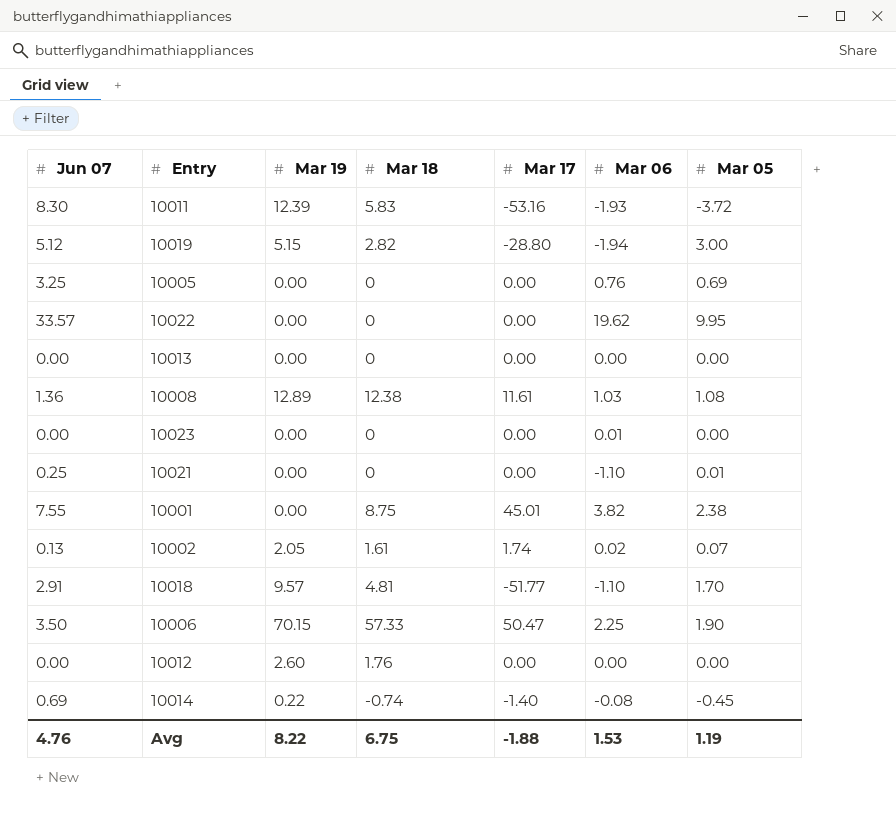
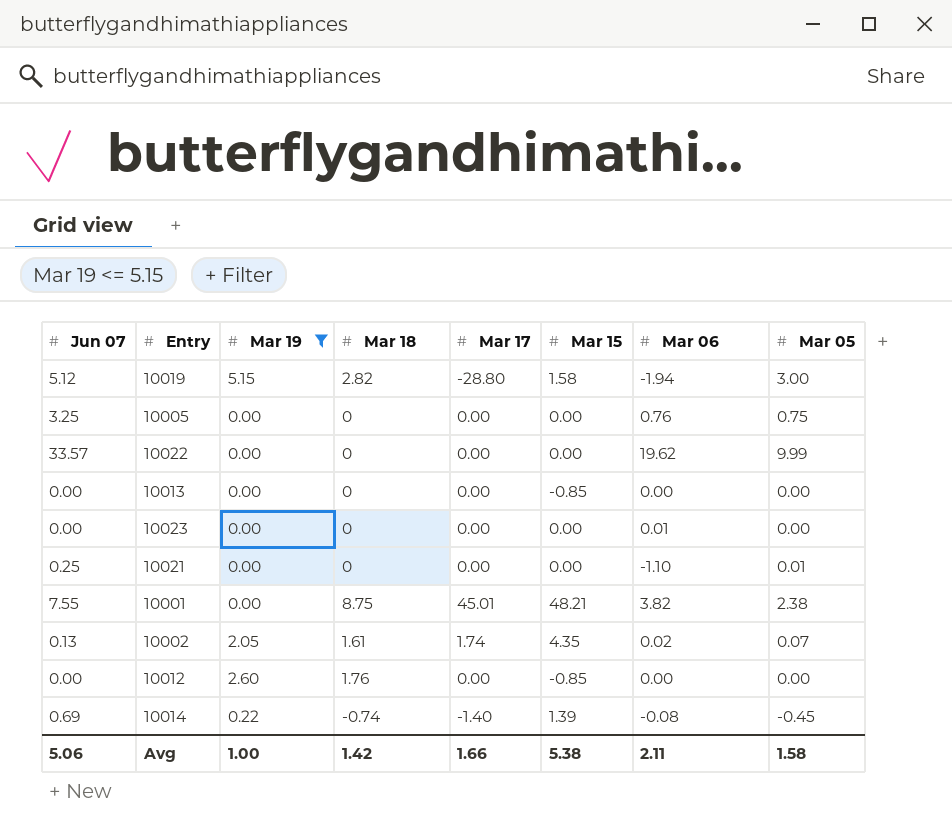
filter: none -> Mar 19 <= 5.15
column Mar 15 | position: none -> 6
10005 | Mar 05: 0.69 -> 0.75
10022 | Mar 05: 9.95 -> 9.99
Avg | Jun 07: 4.76 -> 5.06
Avg | Mar 19: 8.22 -> 1.00
Avg | Mar 18: 6.75 -> 1.42
Avg | Mar 17: -1.88 -> 1.66
Avg | Mar 06: 1.53 -> 2.11
Avg | Mar 05: 1.19 -> 1.58

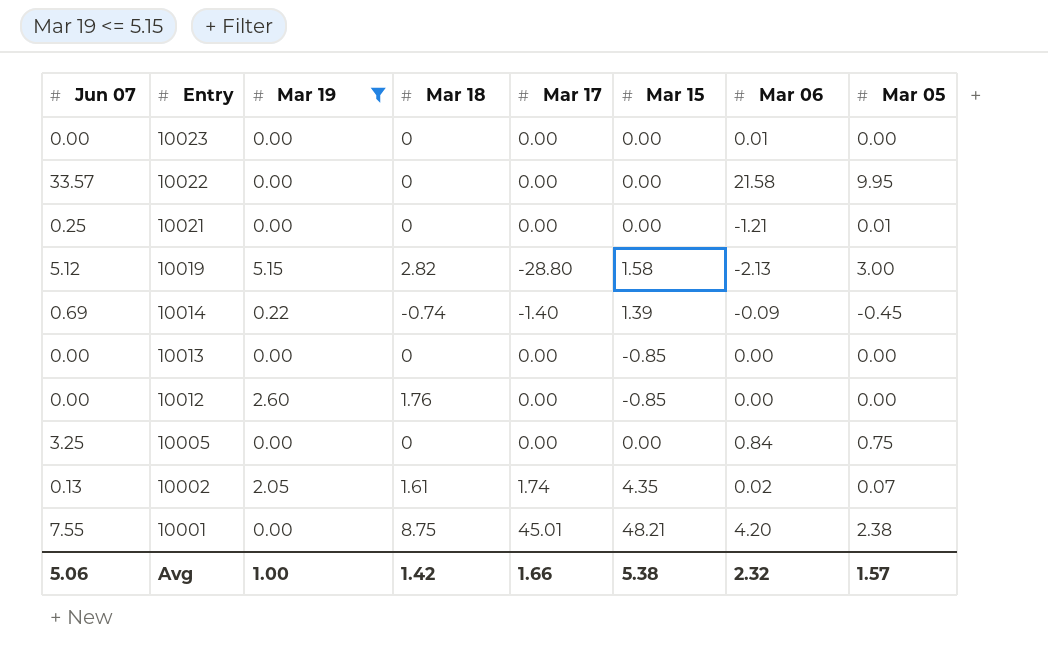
row order: none -> Entry descending
10022 | Mar 06: 19.62 -> 21.58
10022 | Mar 05: 9.99 -> 9.95
10021 | Mar 06: -1.10 -> -1.21
10019 | Mar 06: -1.94 -> -2.13
10014 | Mar 06: -0.08 -> -0.09
10005 | Mar 06: 0.76 -> 0.84
10001 | Mar 06: 3.82 -> 4.20
Avg | Mar 06: 2.11 -> 2.32
Avg | Mar 05: 1.58 -> 1.57

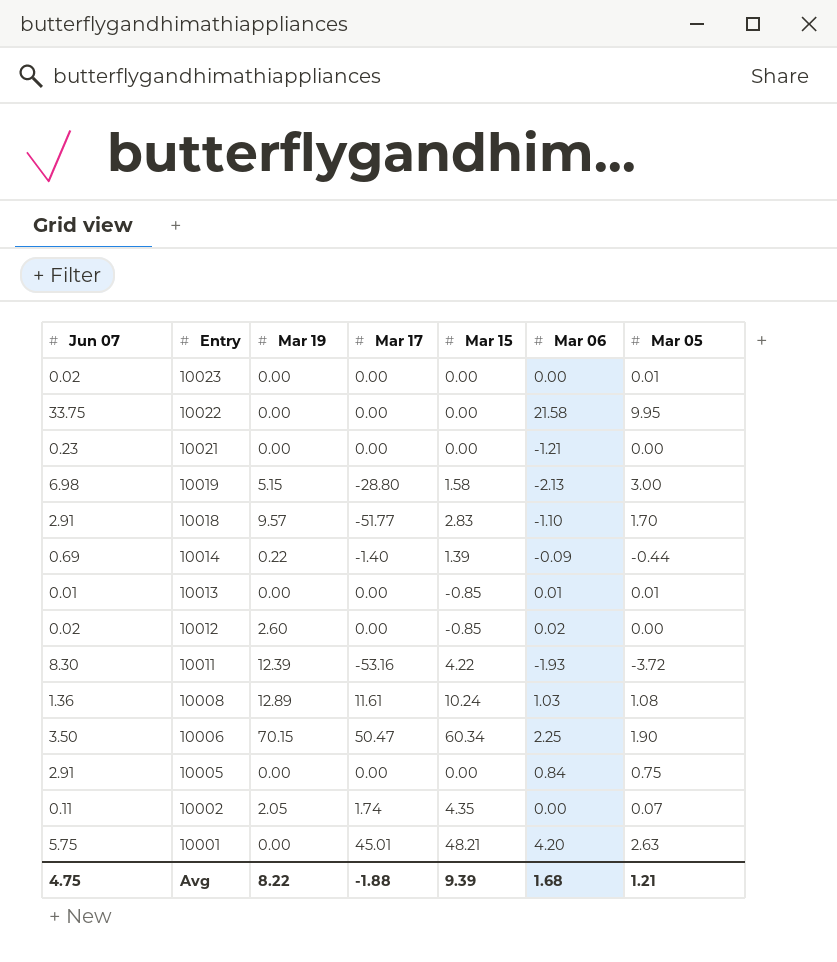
filter: Mar 19 <= 5.15 -> none
column Mar 18 | position: 4 -> none
10023 | Jun 07: 0.00 -> 0.02
10023 | Mar 06: 0.01 -> 0.00
10023 | Mar 05: 0.00 -> 0.01
10022 | Jun 07: 33.57 -> 33.75
10021 | Jun 07: 0.25 -> 0.23
10021 | Mar 05: 0.01 -> 0.00
10019 | Jun 07: 5.12 -> 6.98
10014 | Mar 05: -0.45 -> -0.44
10013 | Jun 07: 0.00 -> 0.01
10013 | Mar 06: 0.00 -> 0.01
10013 | Mar 05: 0.00 -> 0.01
10012 | Jun 07: 0.00 -> 0.02
10012 | Mar 06: 0.00 -> 0.02
10005 | Jun 07: 3.25 -> 2.91
10002 | Jun 07: 0.13 -> 0.11
10002 | Mar 06: 0.02 -> 0.00
10001 | Jun 07: 7.55 -> 5.75
10001 | Mar 05: 2.38 -> 2.63
Avg | Jun 07: 5.06 -> 4.75
Avg | Mar 19: 1.00 -> 8.22
Avg | Mar 17: 1.66 -> -1.88
Avg | Mar 15: 5.38 -> 9.39
Avg | Mar 06: 2.32 -> 1.68
Avg | Mar 05: 1.57 -> 1.21

